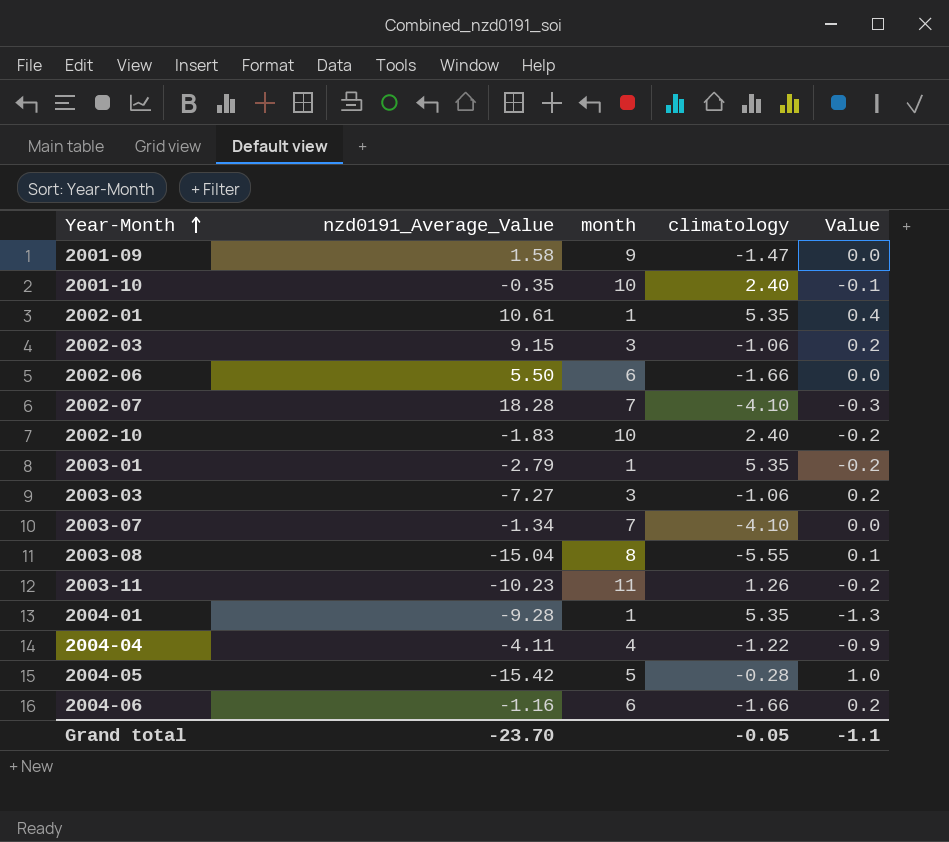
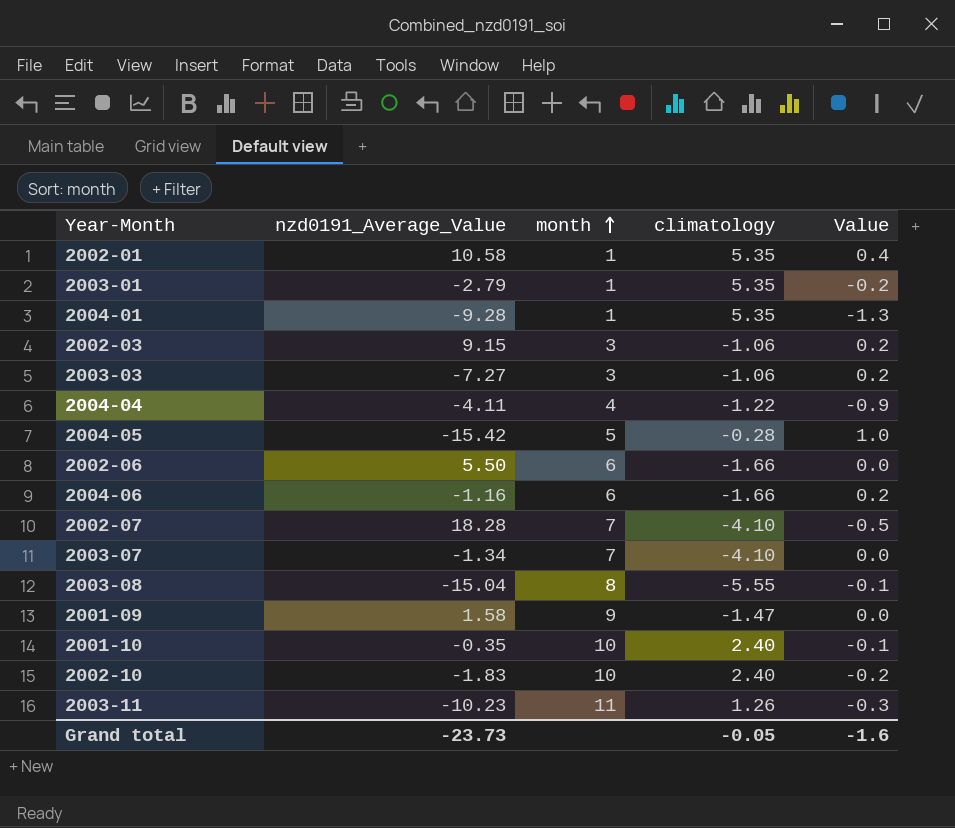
row order: Year-Month ascending -> month ascending
2002-01 | nzd0191_Average_Value: 10.61 -> 10.58
2002-07 | Value: -0.3 -> -0.5
2003-08 | Value: 0.1 -> -0.1
2003-11 | Value: -0.2 -> -0.3
Grand total | nzd0191_Average_Value: -23.70 -> -23.73
Grand total | Value: -1.1 -> -1.6

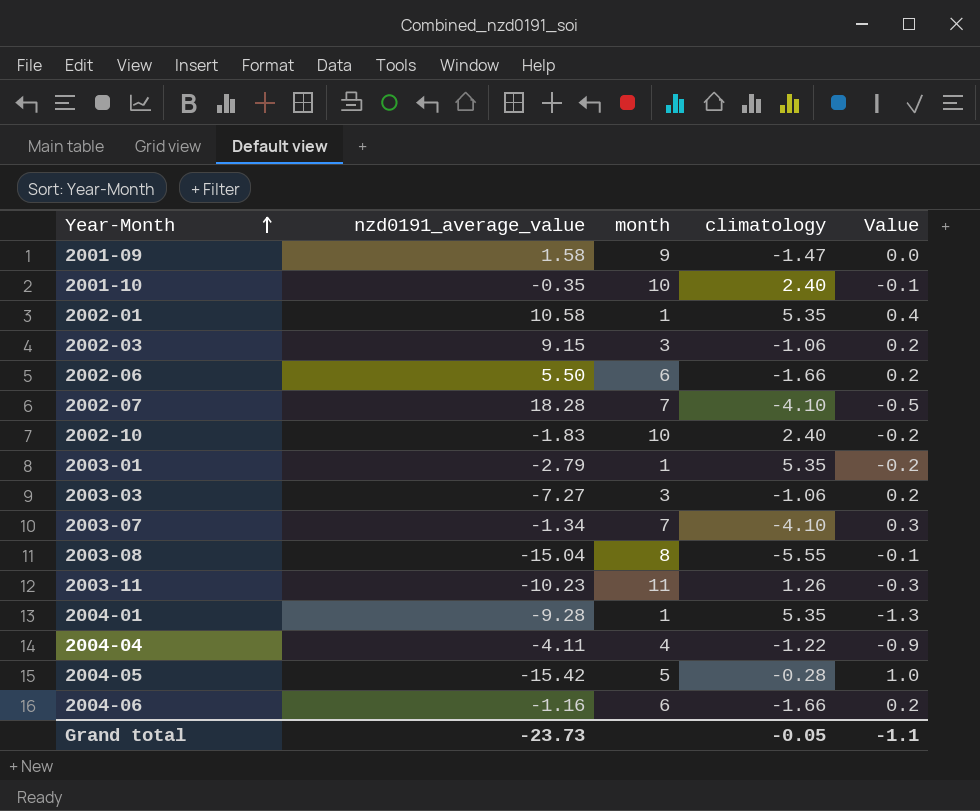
row order: month ascending -> Year-Month ascending
column name: nzd0191_Average_Value -> nzd0191_average_value
2002-06 | Value: 0.0 -> 0.2
2003-07 | Value: 0.0 -> 0.3
Grand total | Value: -1.6 -> -1.1

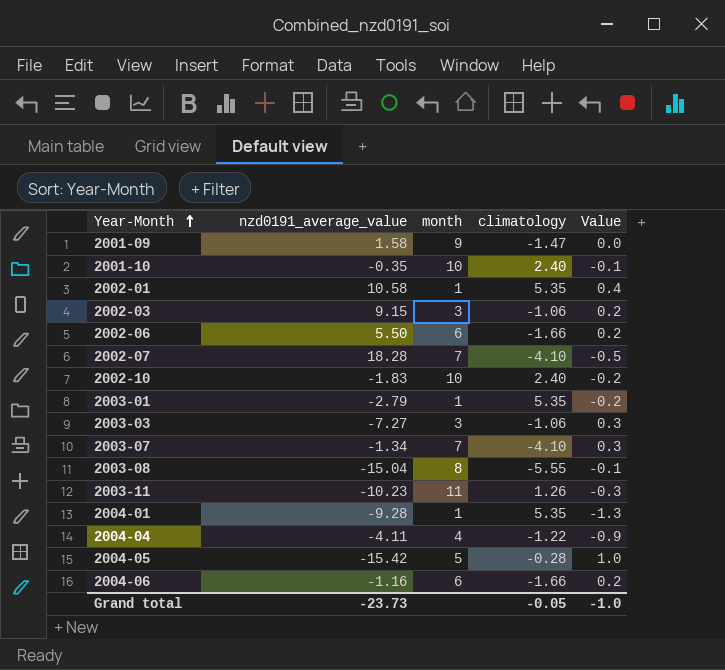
2003-03 | Value: 0.2 -> 0.3
Grand total | Value: -1.1 -> -1.0

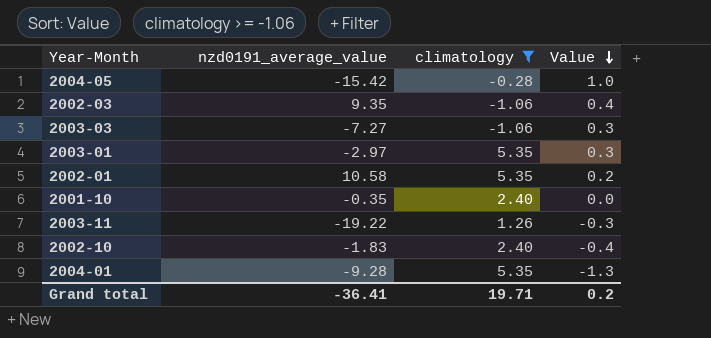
filter: none -> climatology >= -1.06
row order: Year-Month ascending -> Value descending
column month | position: 3 -> none
2002-03 | nzd0191_average_value: 9.15 -> 9.35
2002-03 | Value: 0.2 -> 0.4
2003-01 | nzd0191_average_value: -2.79 -> -2.97
2003-01 | Value: -0.2 -> 0.3
2002-01 | Value: 0.4 -> 0.2
2001-10 | Value: -0.1 -> 0.0
2003-11 | nzd0191_average_value: -10.23 -> -19.22
2002-10 | Value: -0.2 -> -0.4
Grand total | nzd0191_average_value: -23.73 -> -36.41
Grand total | climatology: -0.05 -> 19.71
Grand total | Value: -1.0 -> 0.2

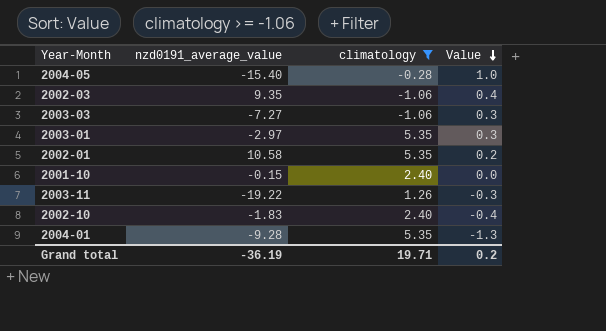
2004-05 | nzd0191_average_value: -15.42 -> -15.40
2001-10 | nzd0191_average_value: -0.35 -> -0.15
Grand total | nzd0191_average_value: -36.41 -> -36.19

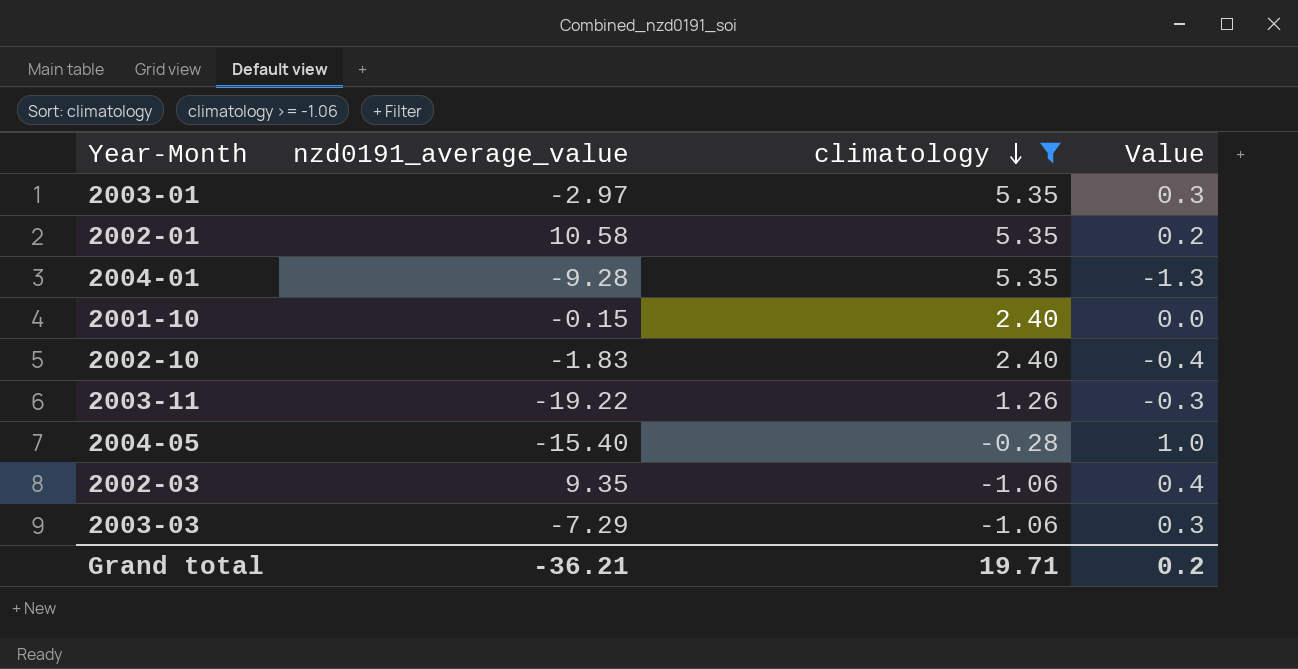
row order: Value descending -> climatology descending
2003-03 | nzd0191_average_value: -7.27 -> -7.29
Grand total | nzd0191_average_value: -36.19 -> -36.21

